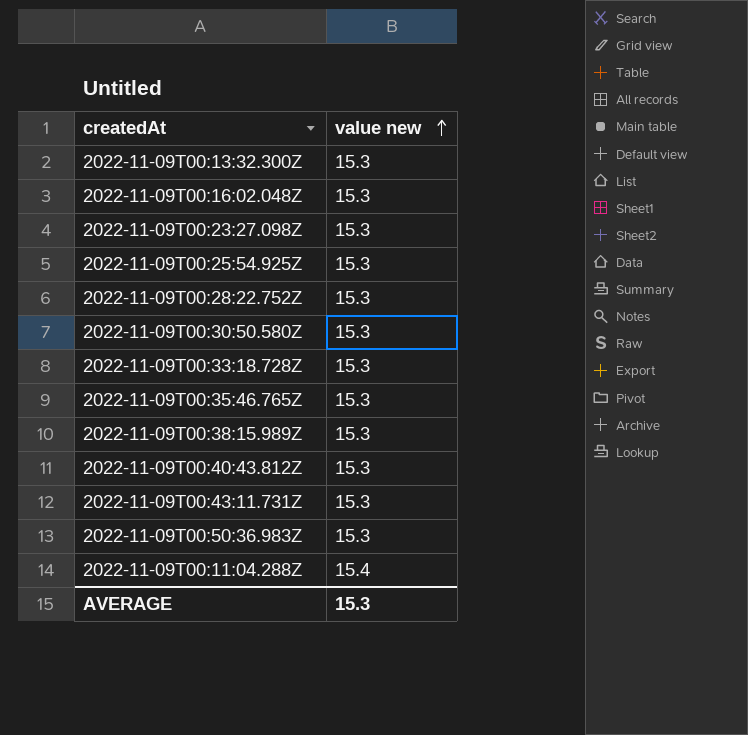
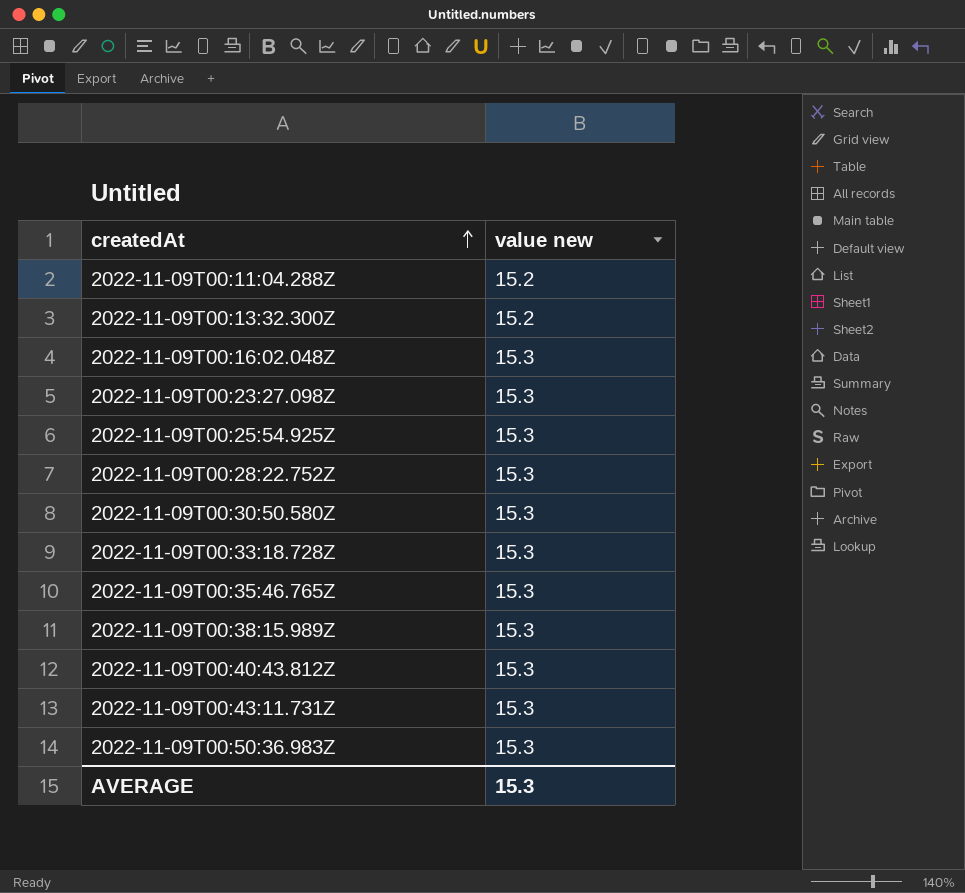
row order: value new ascending -> createdAt ascending
2022-11-09T00:11:04.288Z | value new: 15.4 -> 15.2
2022-11-09T00:13:32.300Z | value new: 15.3 -> 15.2

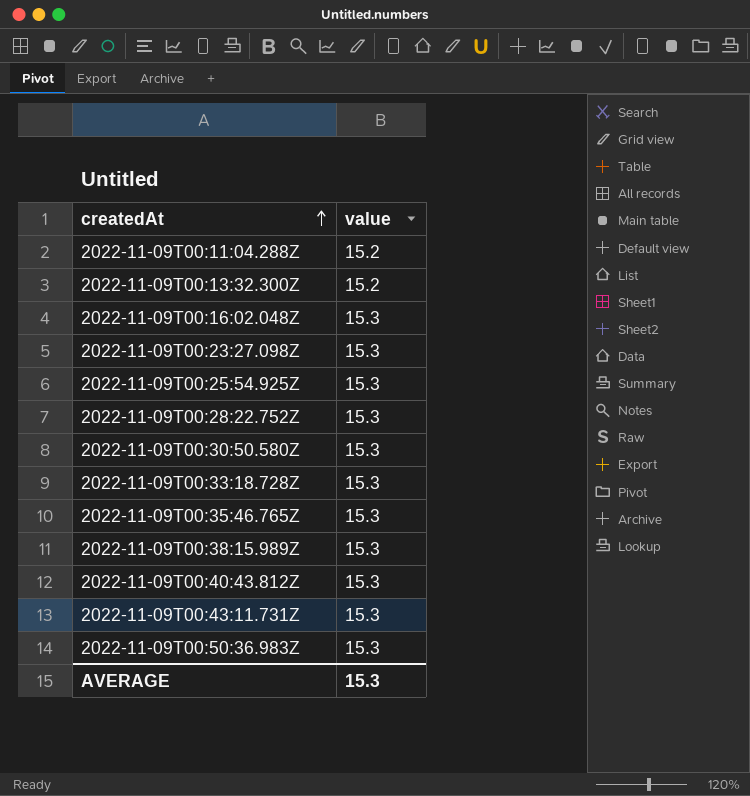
column name: value new -> value

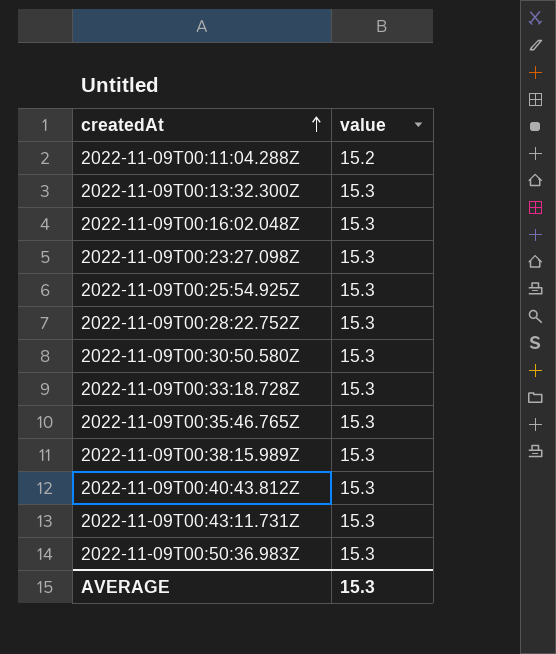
2022-11-09T00:13:32.300Z | value: 15.2 -> 15.3

